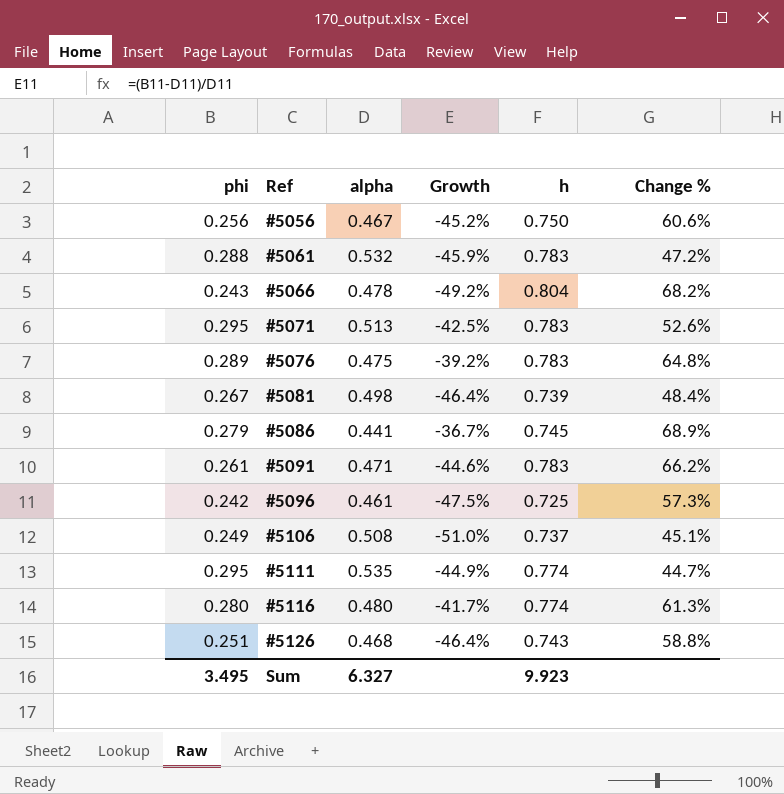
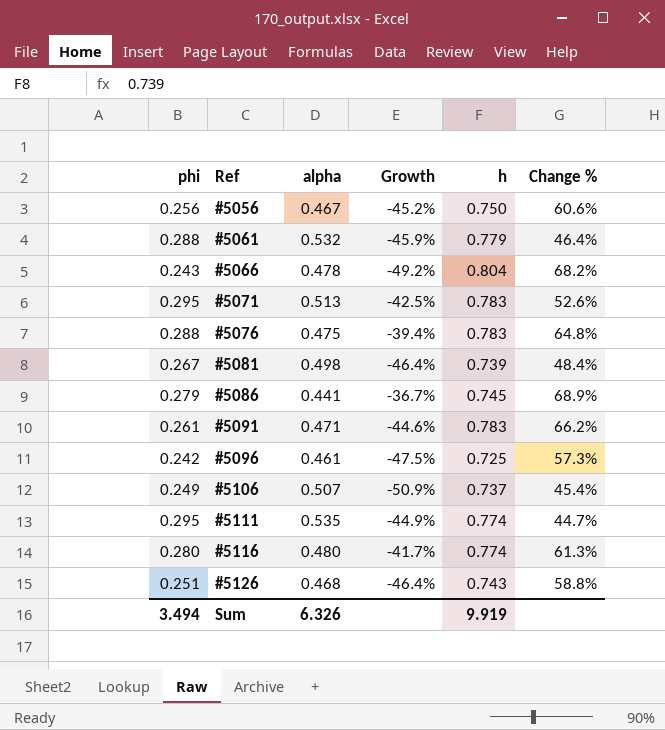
#5061 | h: 0.783 -> 0.779
#5061 | Change %: 47.2% -> 46.4%
#5076 | phi: 0.289 -> 0.288
#5076 | Growth: -39.2% -> -39.4%
#5106 | alpha: 0.508 -> 0.507
#5106 | Growth: -51.0% -> -50.9%
#5106 | Change %: 45.1% -> 45.4%
Sum | phi: 3.495 -> 3.494
Sum | alpha: 6.327 -> 6.326
Sum | h: 9.923 -> 9.919

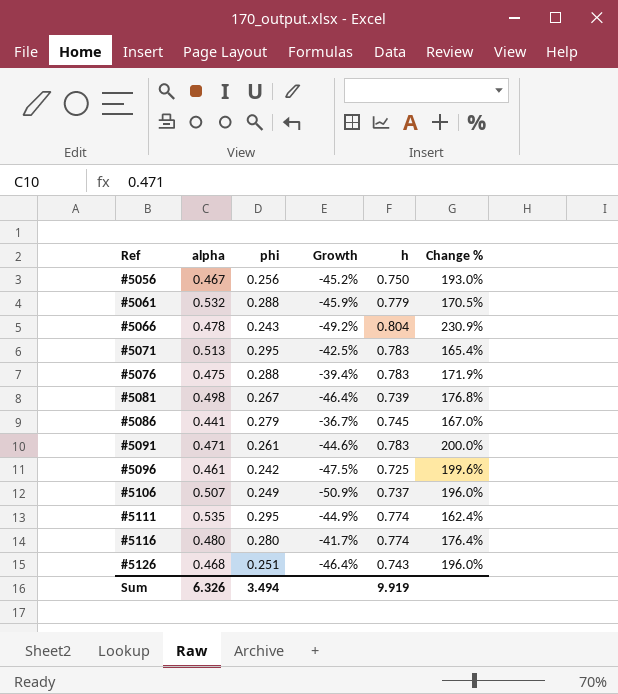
column phi | position: 1 -> 3
column Change % | formula: ([h] - [alpha]) / [alpha] -> ([h] - [phi]) / [phi]

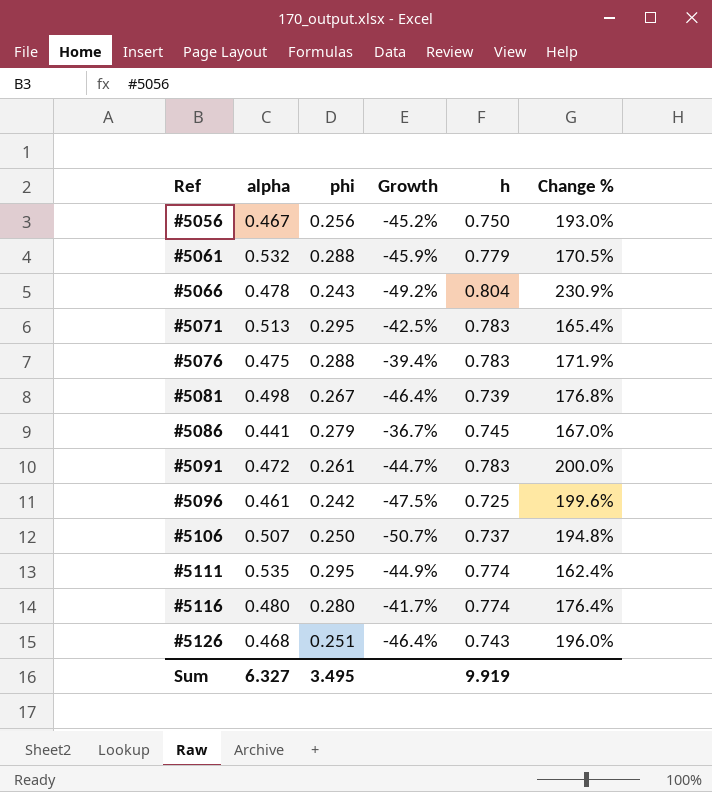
#5091 | alpha: 0.471 -> 0.472
#5091 | Growth: -44.6% -> -44.7%
#5106 | phi: 0.249 -> 0.250
#5106 | Growth: -50.9% -> -50.7%
#5106 | Change %: 196.0% -> 194.8%
Sum | alpha: 6.326 -> 6.327
Sum | phi: 3.494 -> 3.495

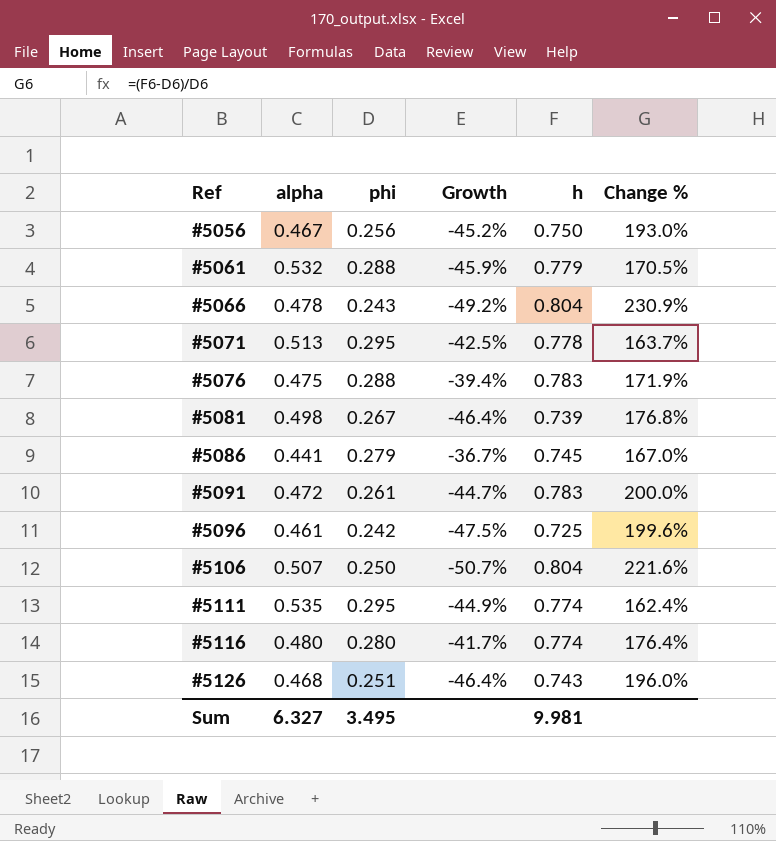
#5071 | h: 0.783 -> 0.778
#5071 | Change %: 165.4% -> 163.7%
#5106 | h: 0.737 -> 0.804
#5106 | Change %: 194.8% -> 221.6%
Sum | h: 9.919 -> 9.981

